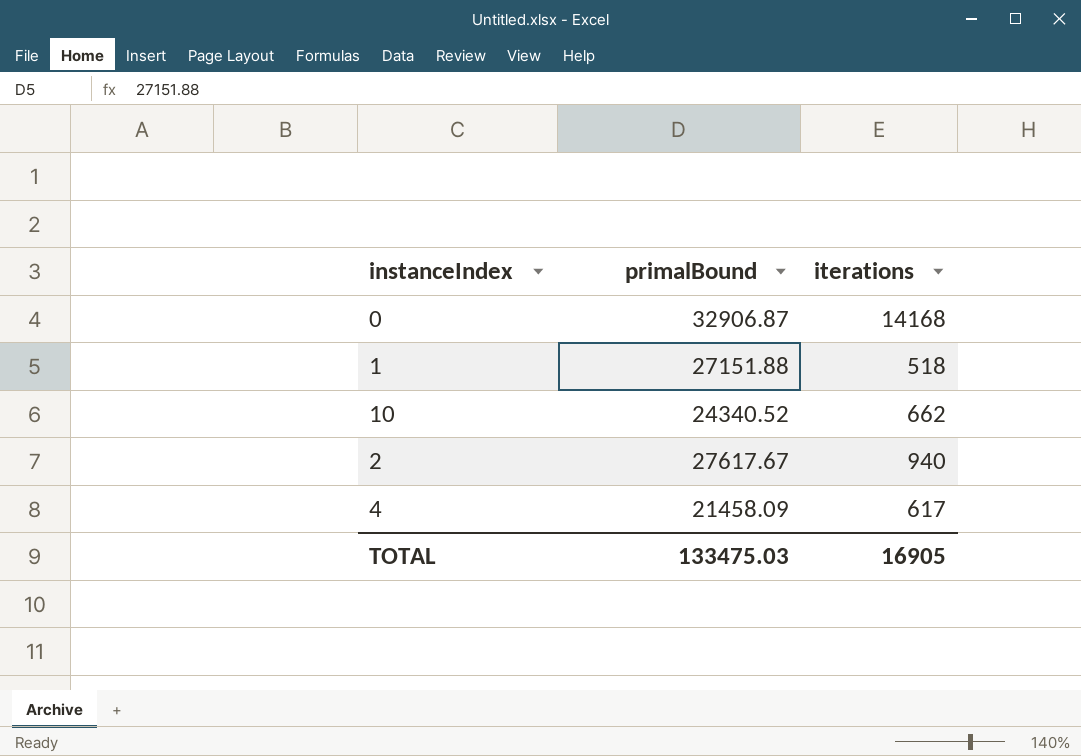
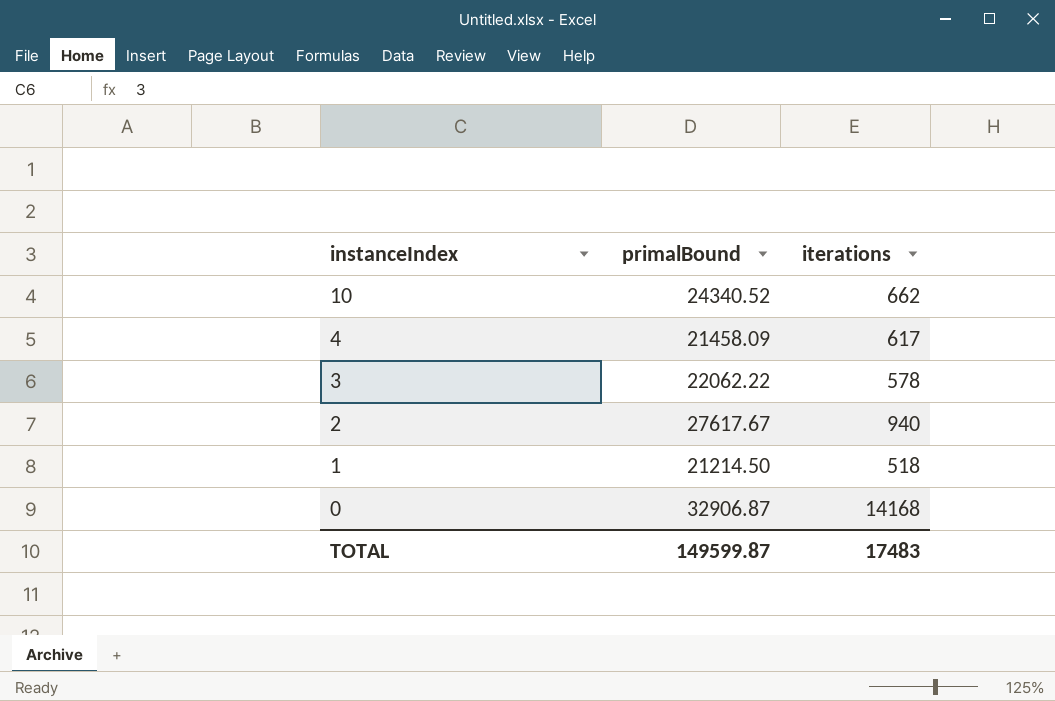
row order: none -> instanceIndex descending
row 3: none -> 22062.22 | 578
1 | primalBound: 27151.88 -> 21214.50
TOTAL | primalBound: 133475.03 -> 149599.87
TOTAL | iterations: 16905 -> 17483

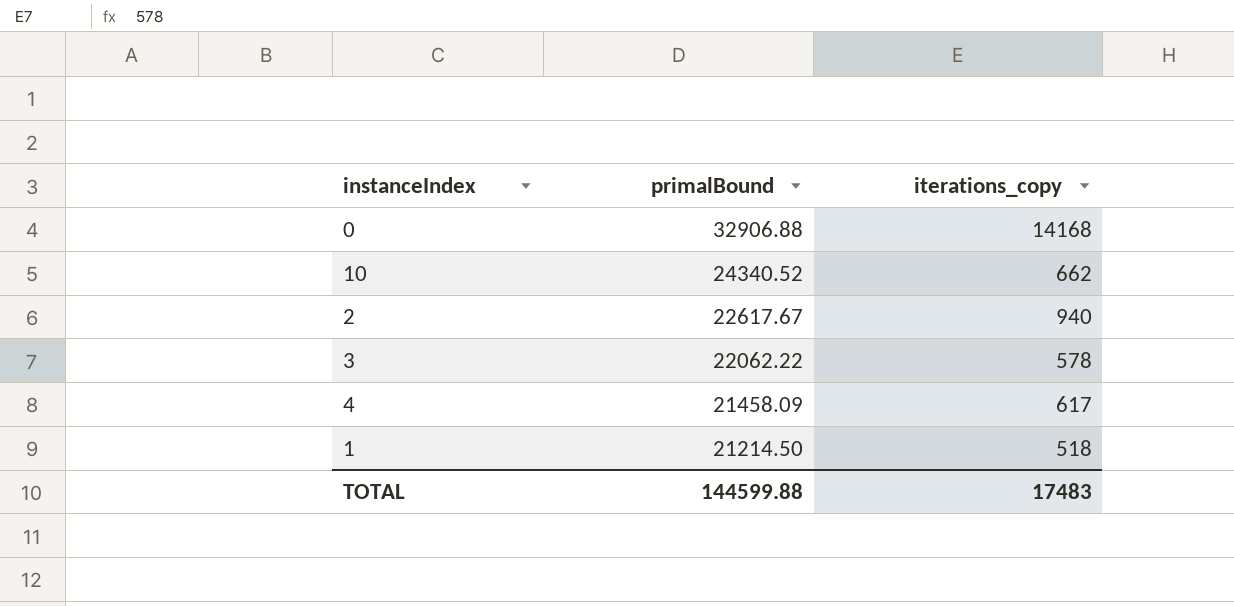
row order: instanceIndex descending -> primalBound descending
column name: iterations -> iterations_copy
0 | primalBound: 32906.87 -> 32906.88
2 | primalBound: 27617.67 -> 22617.67
TOTAL | primalBound: 149599.87 -> 144599.88

